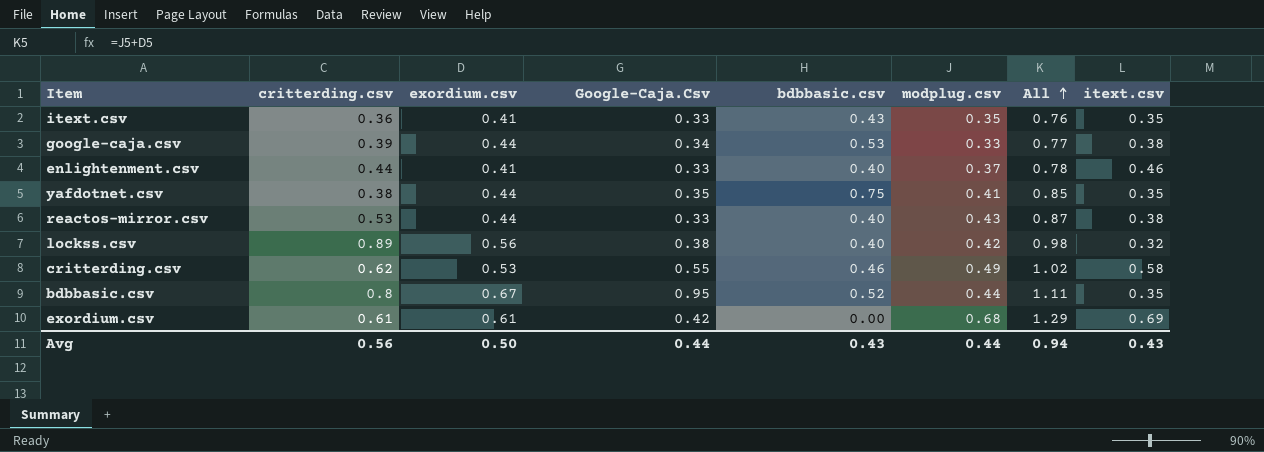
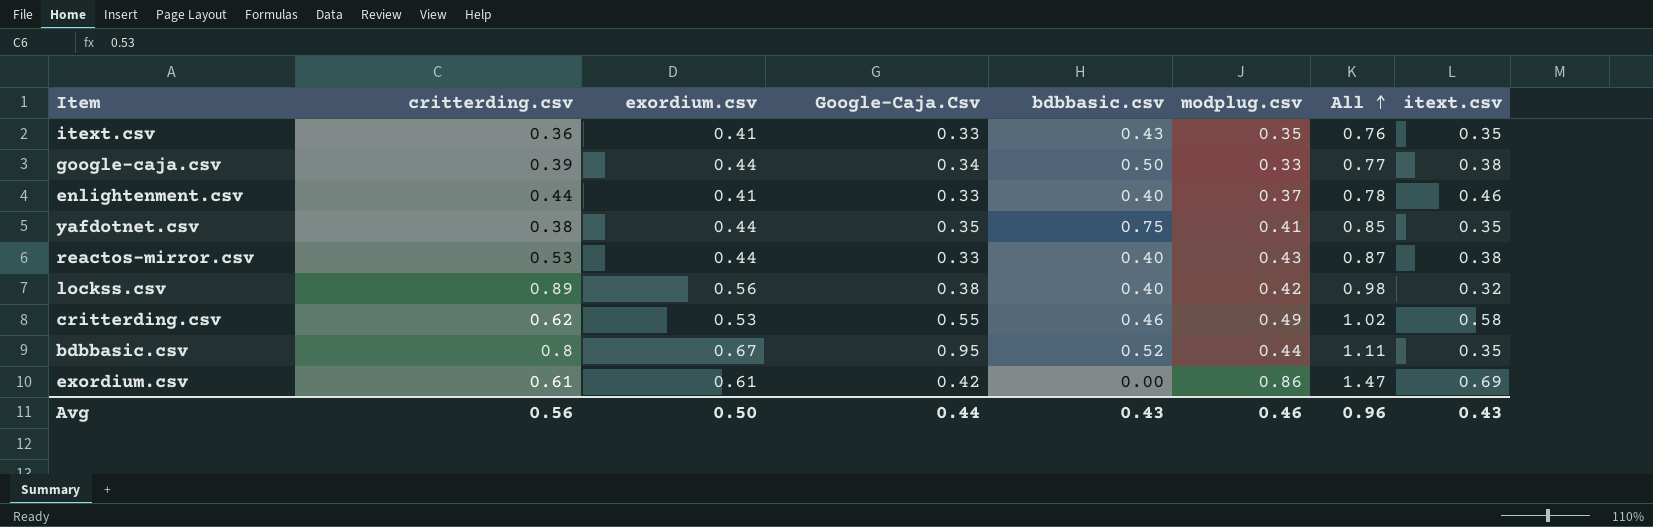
google-caja.csv | bdbbasic.csv: 0.53 -> 0.50
exordium.csv | modplug.csv: 0.68 -> 0.86
exordium.csv | All: 1.29 -> 1.47
Avg | modplug.csv: 0.44 -> 0.46
Avg | All: 0.94 -> 0.96

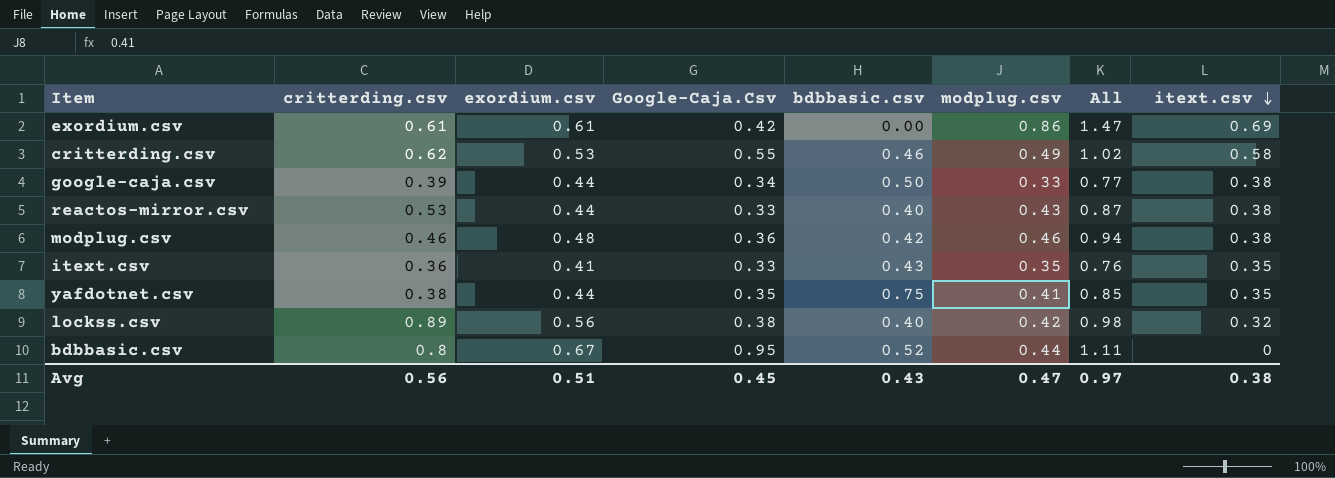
row order: All ascending -> itext.csv descending
row enlightenment.csv: 0.44 | 0.41 | 0.33 | 0.40 | 0.37 | 0.78 | 0.46 -> none
row modplug.csv: none -> 0.46 | 0.48 | 0.36 | 0.42 | 0.46 | 0.94 | 0.38
bdbbasic.csv | itext.csv: 0.35 -> 0
Avg | exordium.csv: 0.50 -> 0.51
Avg | Google-Caja.Csv: 0.44 -> 0.45
Avg | modplug.csv: 0.46 -> 0.47
Avg | All: 0.96 -> 0.97
Avg | itext.csv: 0.43 -> 0.38

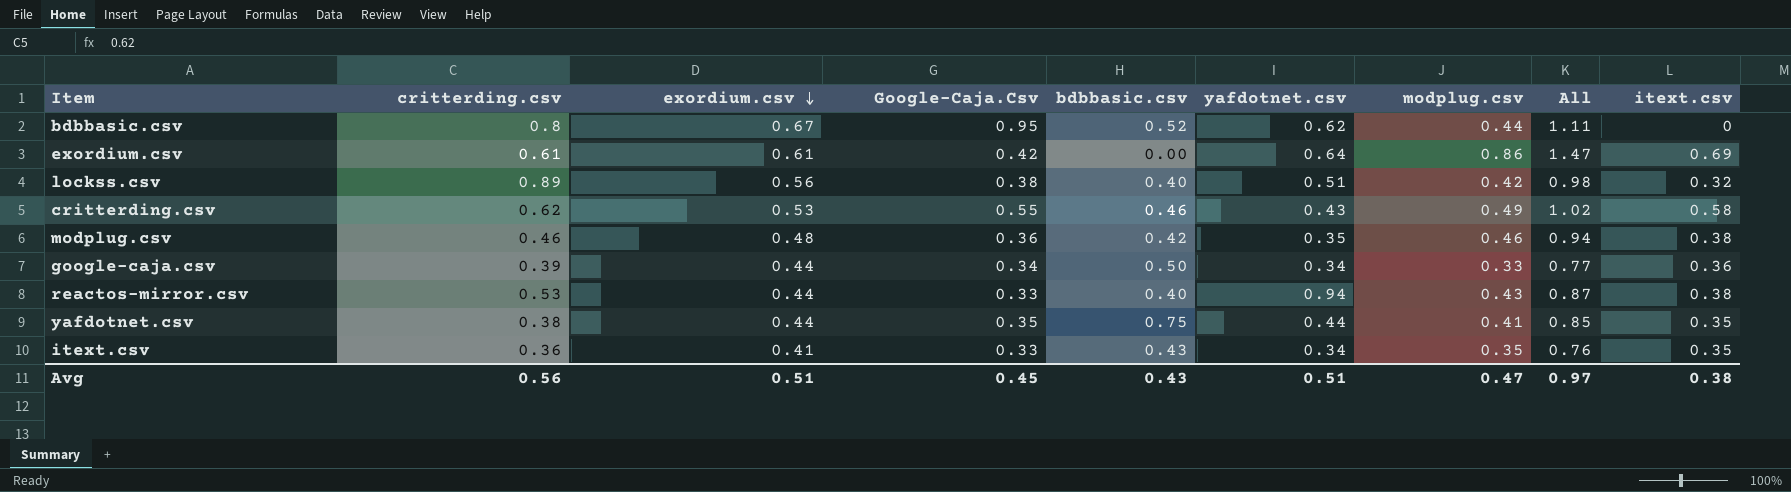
row order: itext.csv descending -> exordium.csv descending
column yafdotnet.csv | position: none -> 6
google-caja.csv | itext.csv: 0.38 -> 0.36

